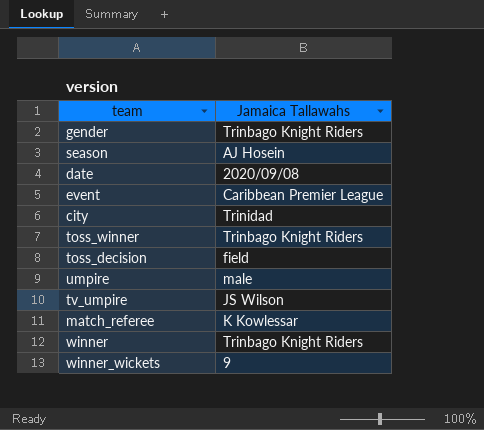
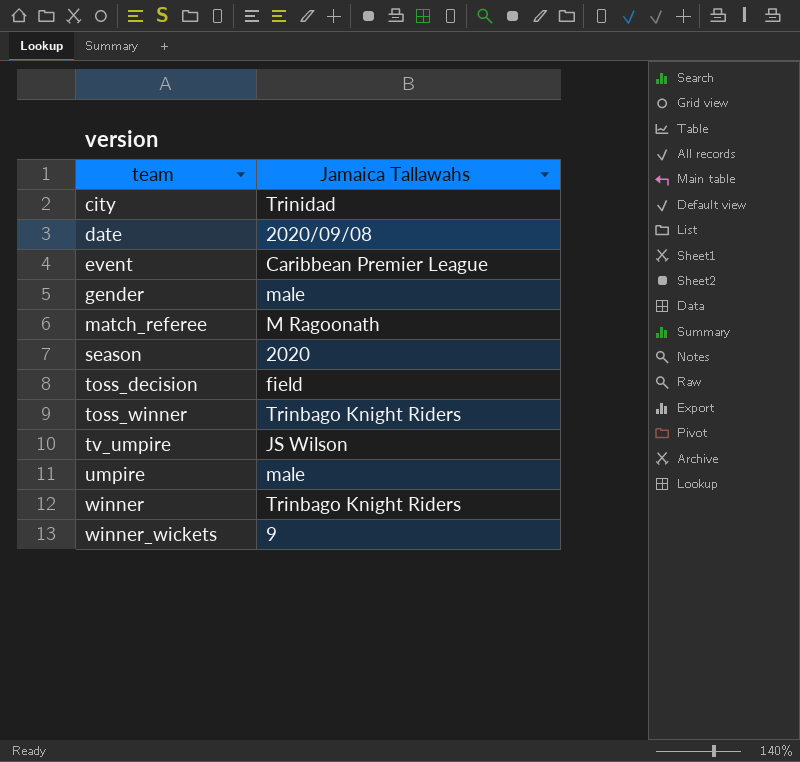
row order: none -> team ascending
gender | Jamaica Tallawahs: Trinbago Knight Riders -> male
match_referee | Jamaica Tallawahs: K Kowlessar -> M Ragoonath
season | Jamaica Tallawahs: AJ Hosein -> 2020

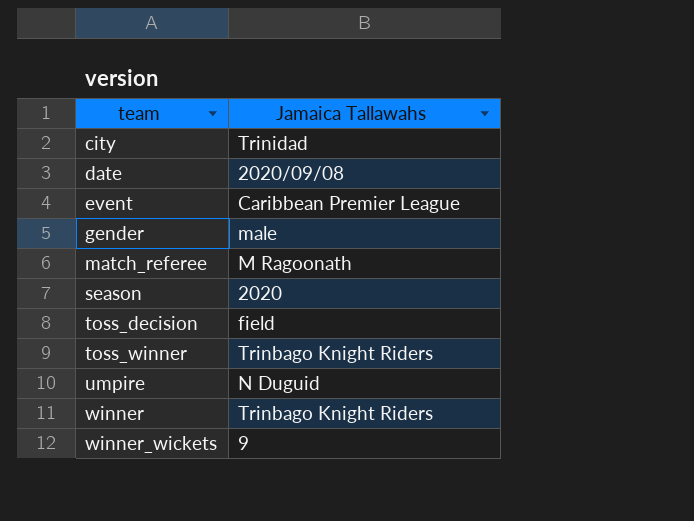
row tv_umpire: JS Wilson -> none
umpire | Jamaica Tallawahs: male -> N Duguid

